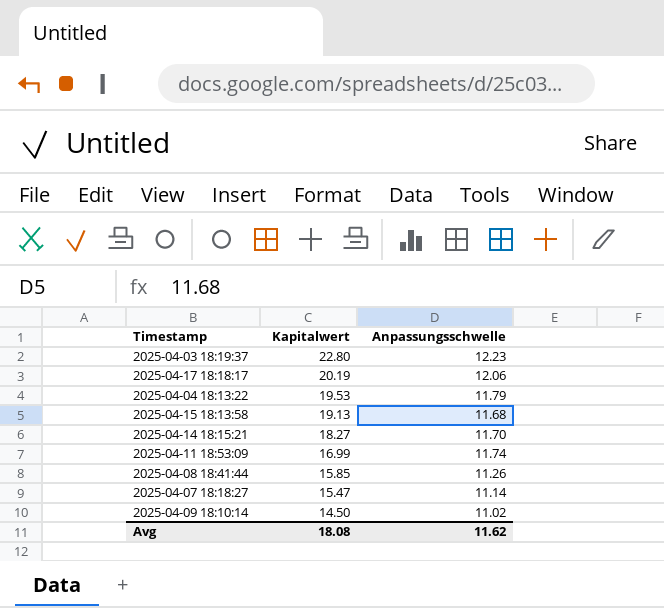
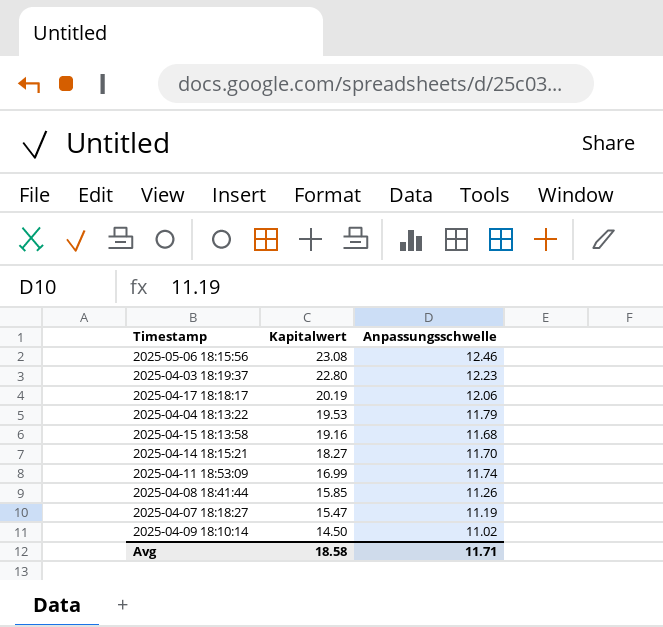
row 2025-05-06 18:15:56: none -> 23.08 | 12.46
2025-04-15 18:13:58 | Kapitalwert: 19.13 -> 19.16
2025-04-07 18:18:27 | Anpassungsschwelle: 11.14 -> 11.19
Avg | Kapitalwert: 18.08 -> 18.58
Avg | Anpassungsschwelle: 11.62 -> 11.71

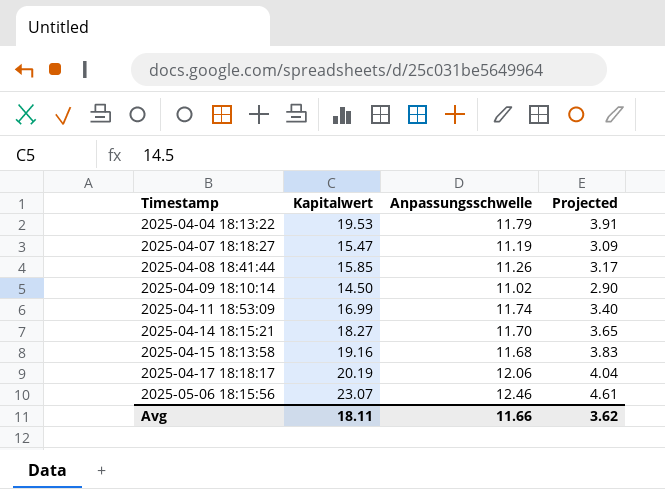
row order: Kapitalwert descending -> Timestamp ascending
column Projected | formula: none -> [Kapitalwert] * 0.2
row 2025-04-03 18:19:37: 22.80 | 12.23 -> none
2025-05-06 18:15:56 | Kapitalwert: 23.08 -> 23.07
Avg | Kapitalwert: 18.58 -> 18.11
Avg | Anpassungsschwelle: 11.71 -> 11.66

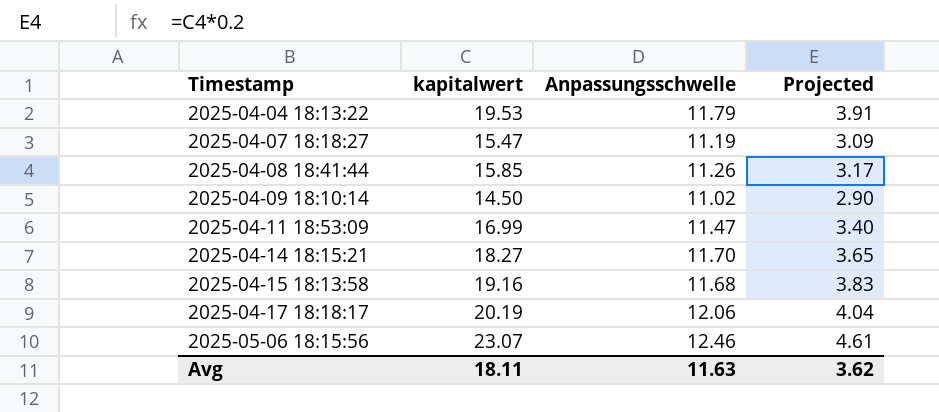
column name: Kapitalwert -> kapitalwert
2025-04-11 18:53:09 | Anpassungsschwelle: 11.74 -> 11.47
Avg | Anpassungsschwelle: 11.66 -> 11.63

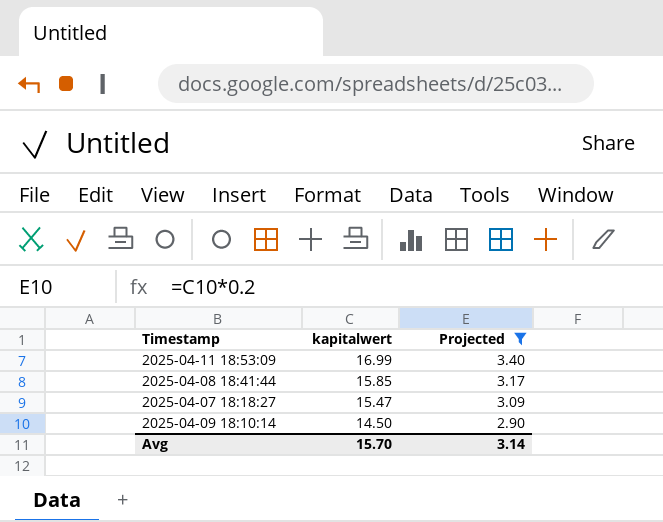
filter: none -> Projected <= 3.40
row order: Timestamp ascending -> kapitalwert descending
column Anpassungsschwelle | position: 3 -> none
Avg | kapitalwert: 18.11 -> 15.70
Avg | Projected: 3.62 -> 3.14

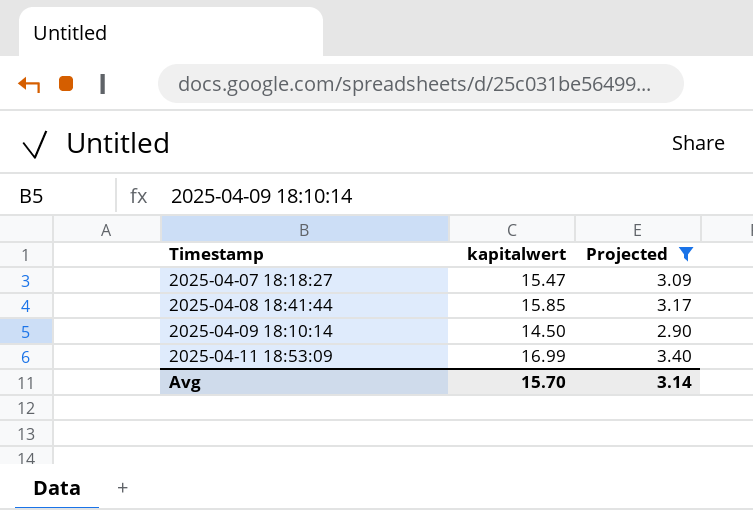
row order: kapitalwert descending -> Timestamp ascending

